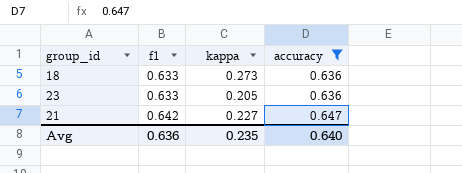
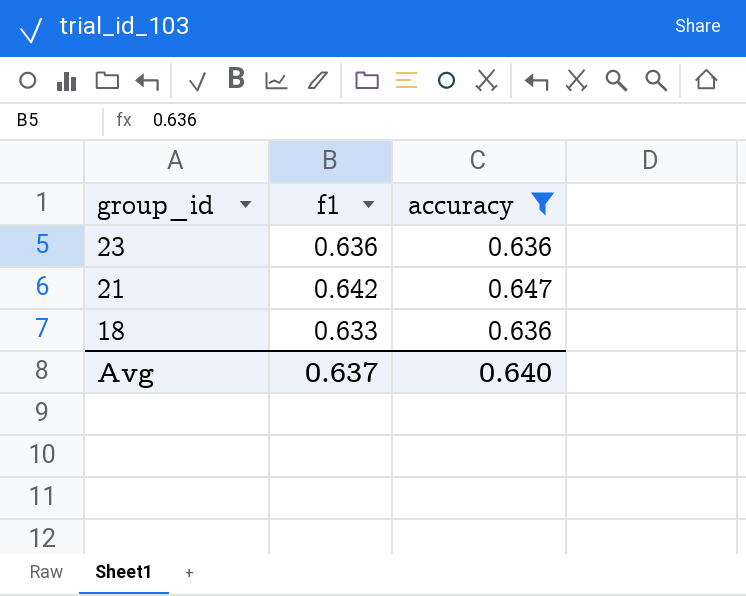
row order: f1 ascending -> group_id descending
column kappa | position: 3 -> none
23 | f1: 0.633 -> 0.636
Avg | f1: 0.636 -> 0.637

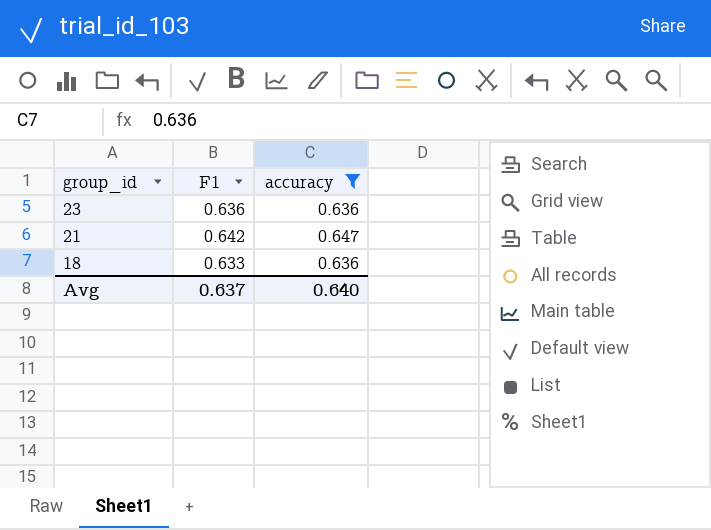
column name: f1 -> F1

